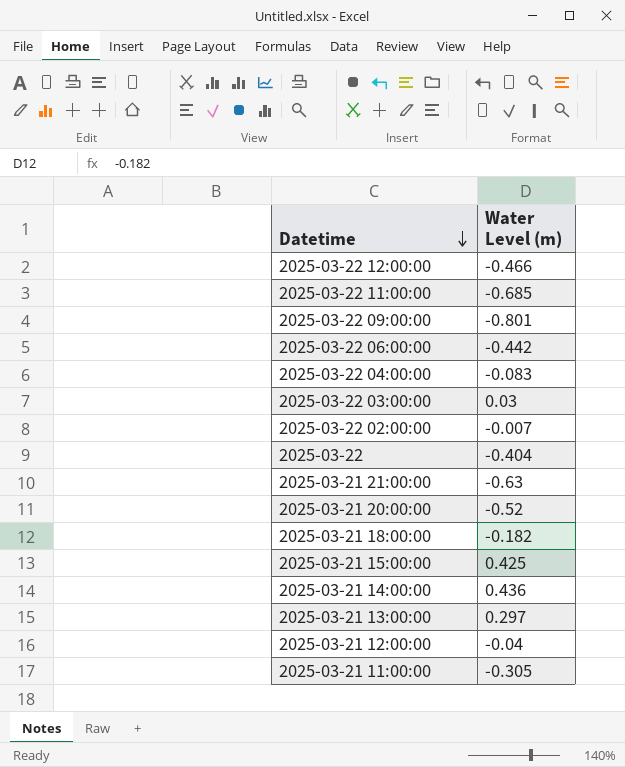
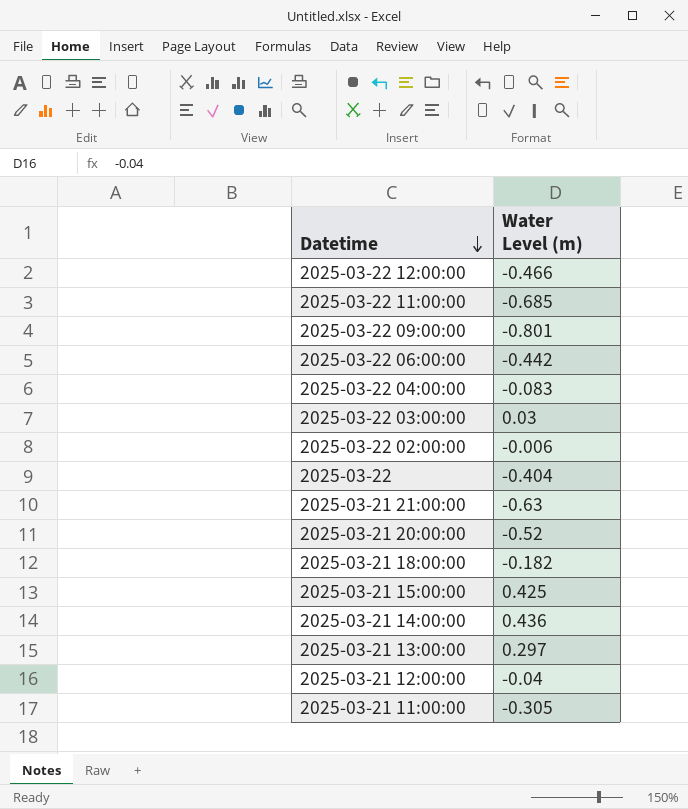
2025-03-22 02:00:00 | Water Level (m): -0.007 -> -0.006

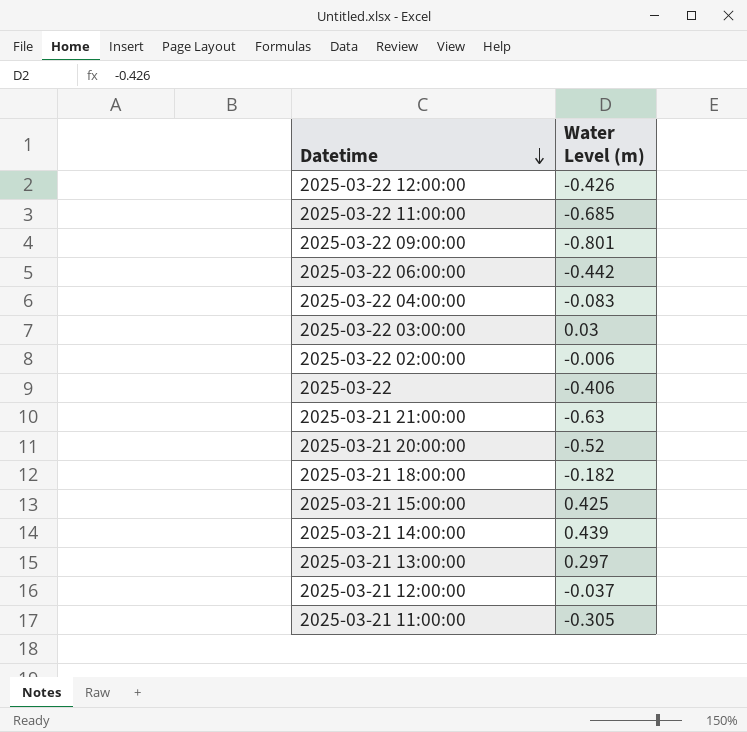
2025-03-22 12:00:00 | Water Level (m): -0.466 -> -0.426
2025-03-22 | Water Level (m): -0.404 -> -0.406
2025-03-21 14:00:00 | Water Level (m): 0.436 -> 0.439
2025-03-21 12:00:00 | Water Level (m): -0.04 -> -0.037

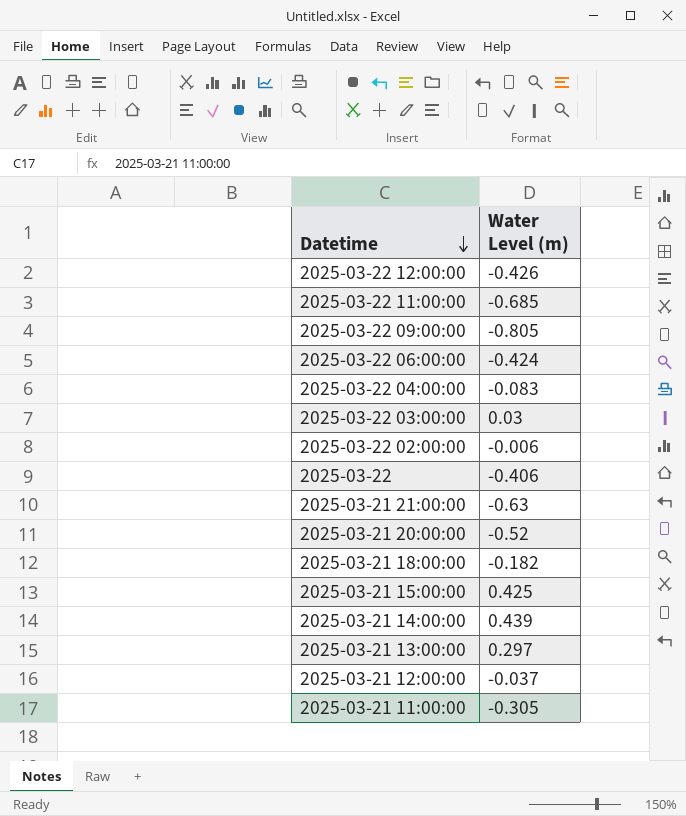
2025-03-22 09:00:00 | Water Level (m): -0.801 -> -0.805
2025-03-22 06:00:00 | Water Level (m): -0.442 -> -0.424

